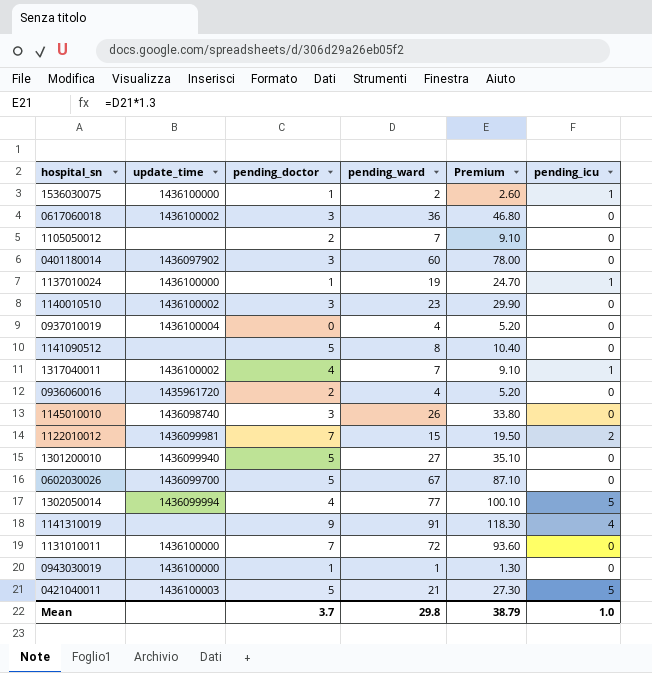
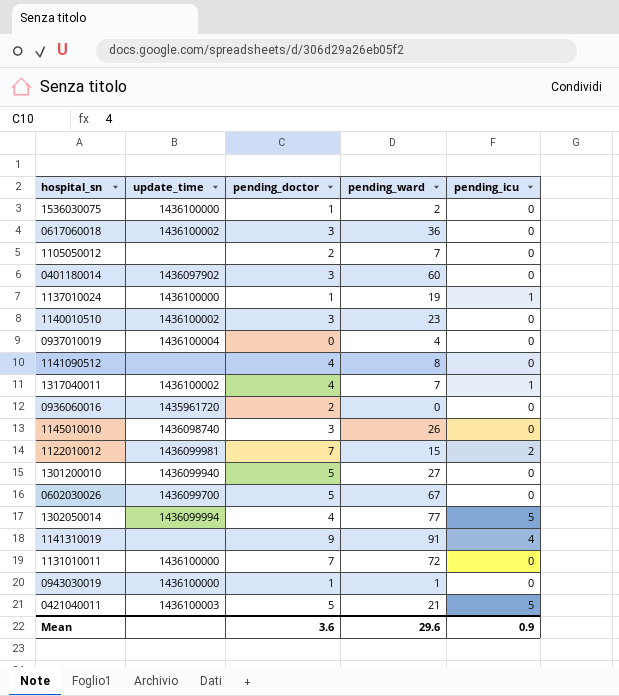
column Premium | formula: [pending_ward] * 1.3 -> none
1536030075 | pending_icu: 1 -> 0
1141090512 | pending_doctor: 5 -> 4
0936060016 | pending_ward: 4 -> 0
Mean | pending_doctor: 3.7 -> 3.6
Mean | pending_ward: 29.8 -> 29.6
Mean | pending_icu: 1.0 -> 0.9

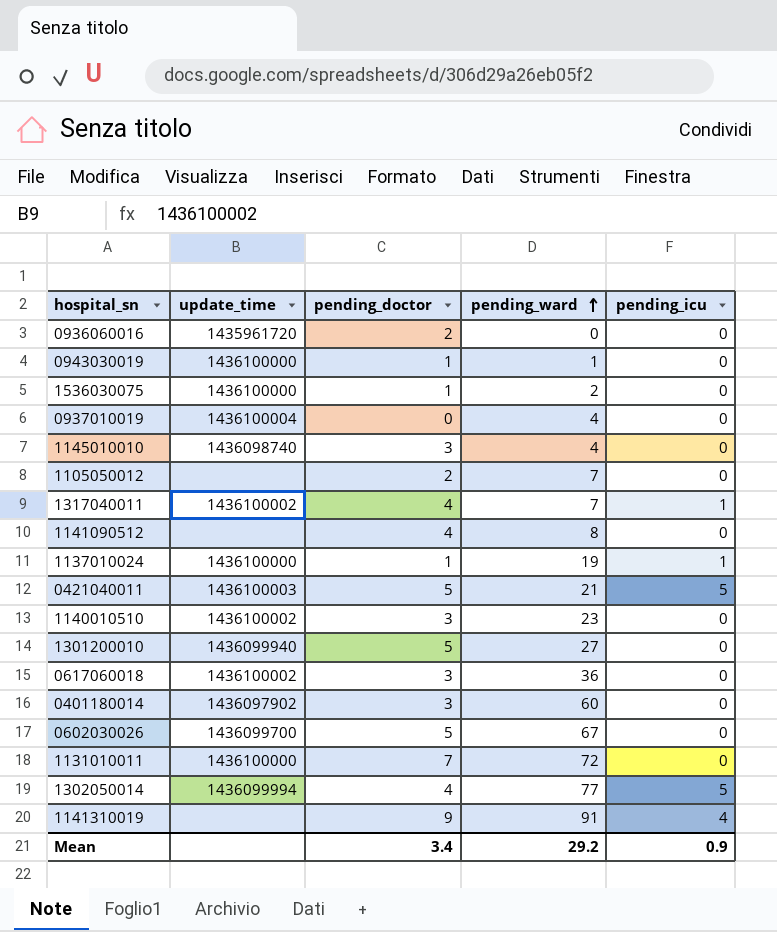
row order: none -> pending_ward ascending
row 1122010012: 1436099981 | 7 | 15 | 2 -> none
1145010010 | pending_ward: 26 -> 4
Mean | pending_doctor: 3.6 -> 3.4
Mean | pending_ward: 29.6 -> 29.2

